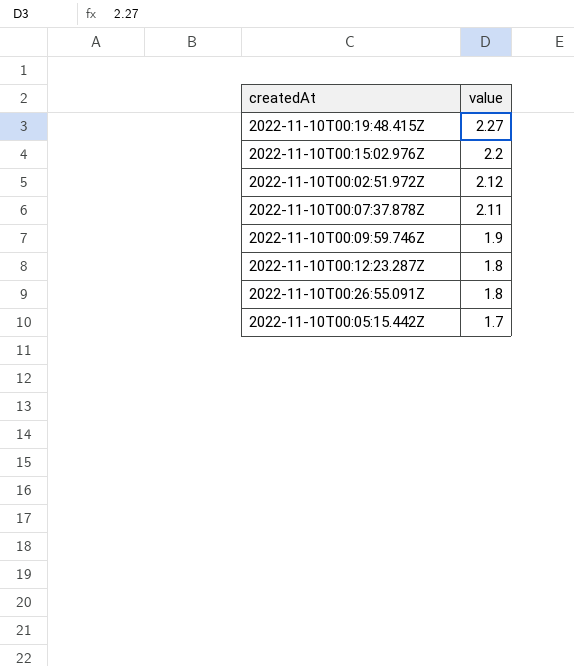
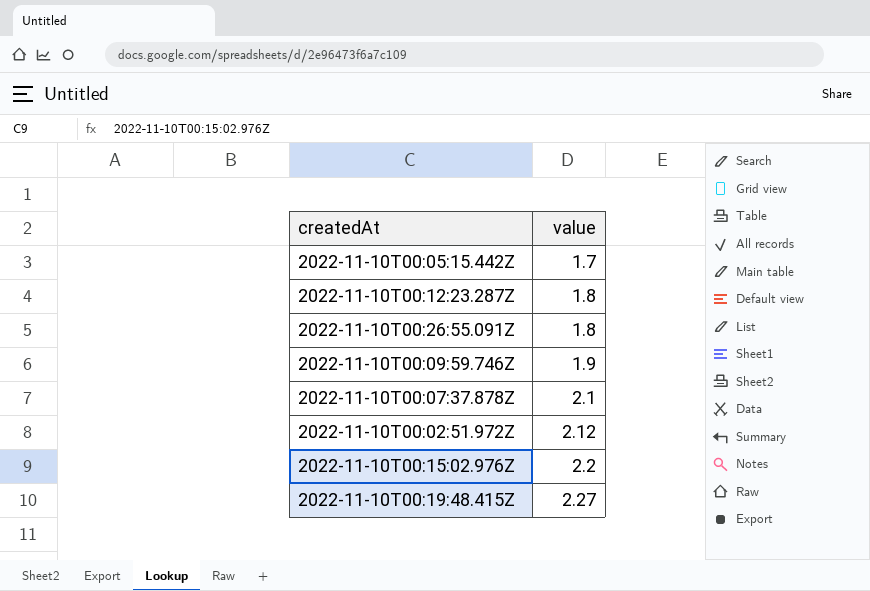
row order: value descending -> value ascending
2022-11-10T00:07:37.878Z | value: 2.11 -> 2.1

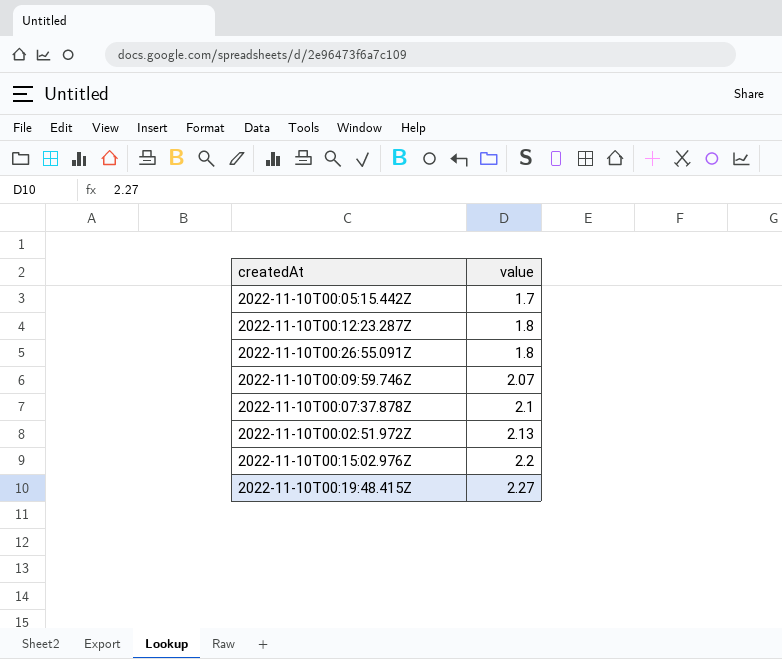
2022-11-10T00:09:59.746Z | value: 1.9 -> 2.07
2022-11-10T00:02:51.972Z | value: 2.12 -> 2.13

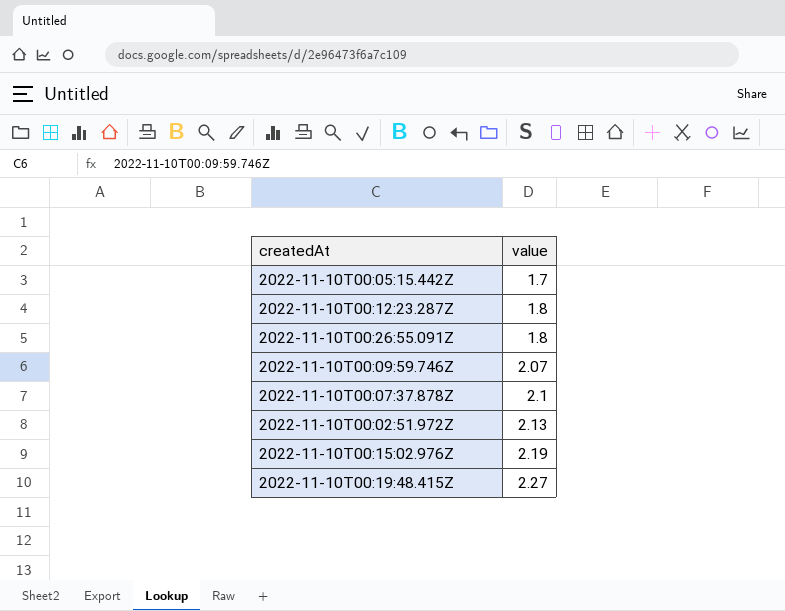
2022-11-10T00:15:02.976Z | value: 2.2 -> 2.19

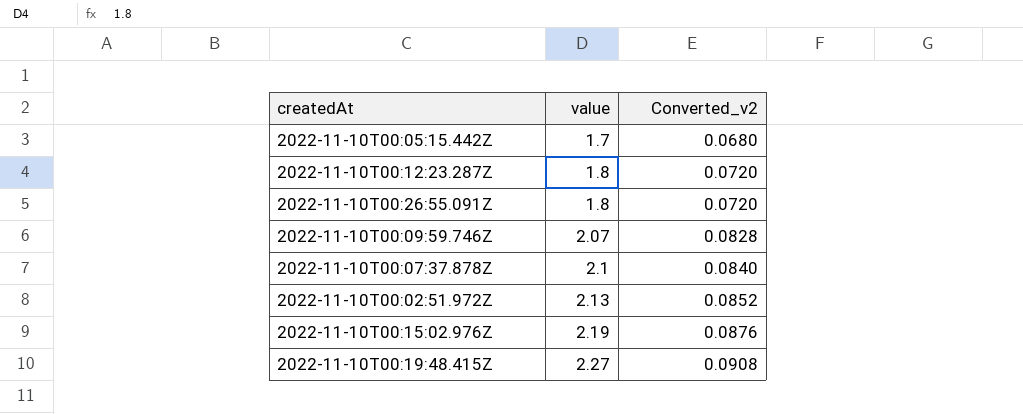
column Converted_v2 | formula: none -> [value] * 0.04

